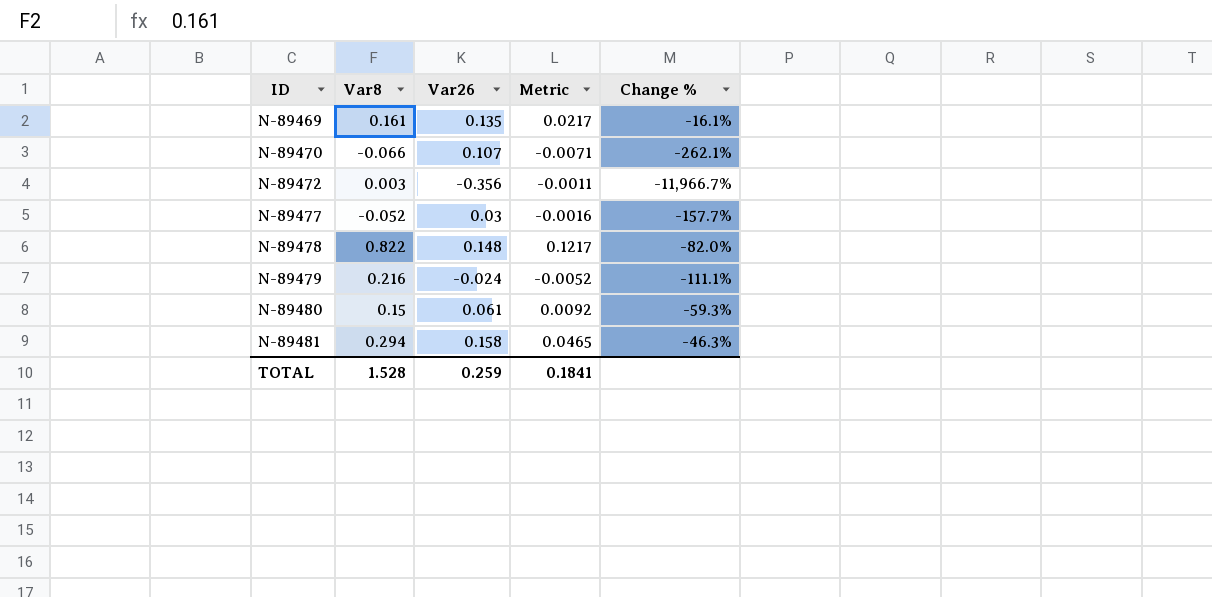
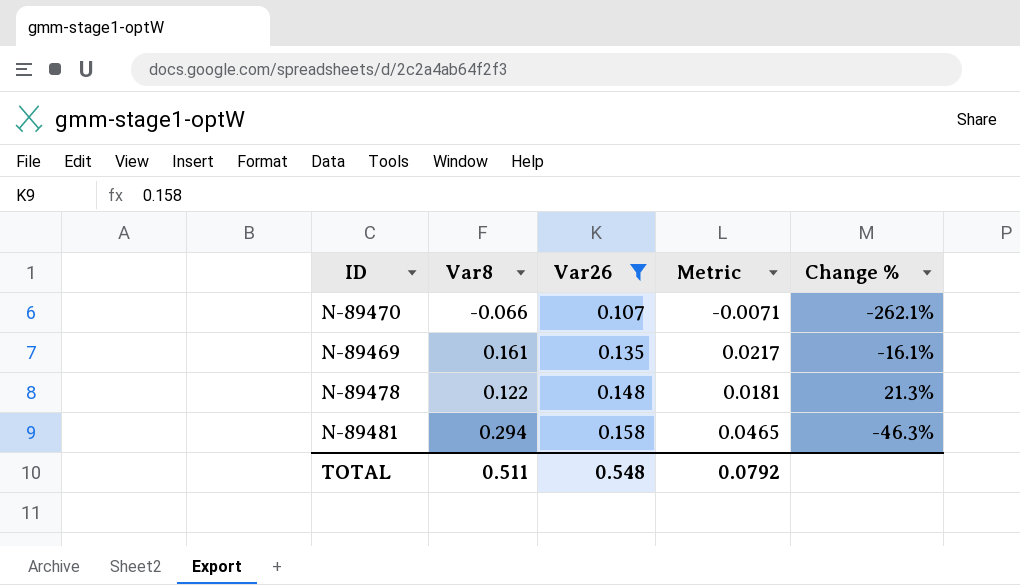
filter: none -> Var26 >= 0.107
row order: ID ascending -> Var26 ascending
N-89478 | Var8: 0.822 -> 0.122
N-89478 | Metric: 0.1217 -> 0.0181
N-89478 | Change %: -82.0% -> 21.3%
TOTAL | Var8: 1.528 -> 0.511
TOTAL | Var26: 0.259 -> 0.548
TOTAL | Metric: 0.1841 -> 0.0792

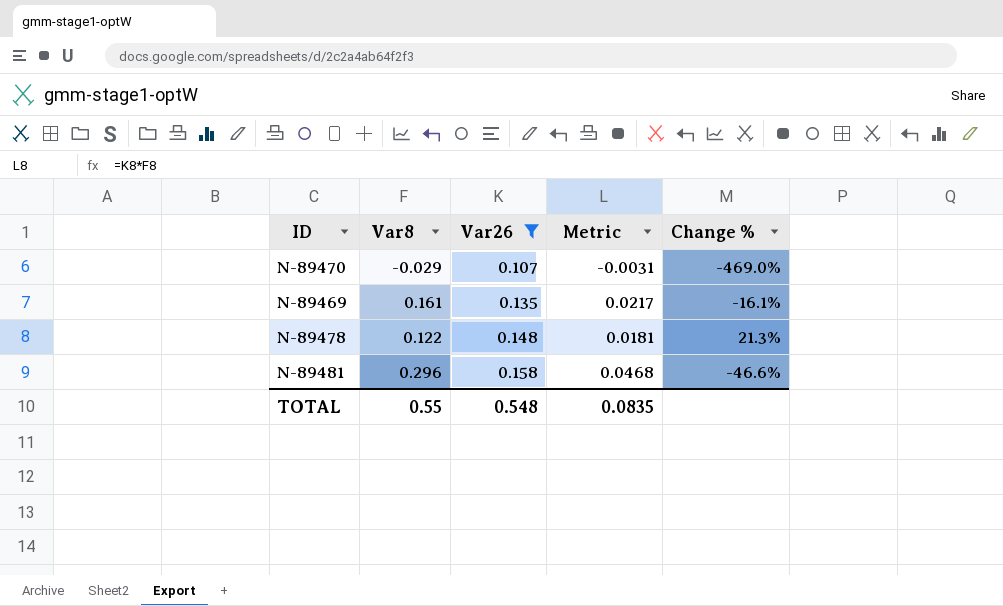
N-89470 | Var8: -0.066 -> -0.029
N-89470 | Metric: -0.0071 -> -0.0031
N-89470 | Change %: -262.1% -> -469.0%
N-89481 | Var8: 0.294 -> 0.296
N-89481 | Metric: 0.0465 -> 0.0468
N-89481 | Change %: -46.3% -> -46.6%
TOTAL | Var8: 0.511 -> 0.55
TOTAL | Metric: 0.0792 -> 0.0835

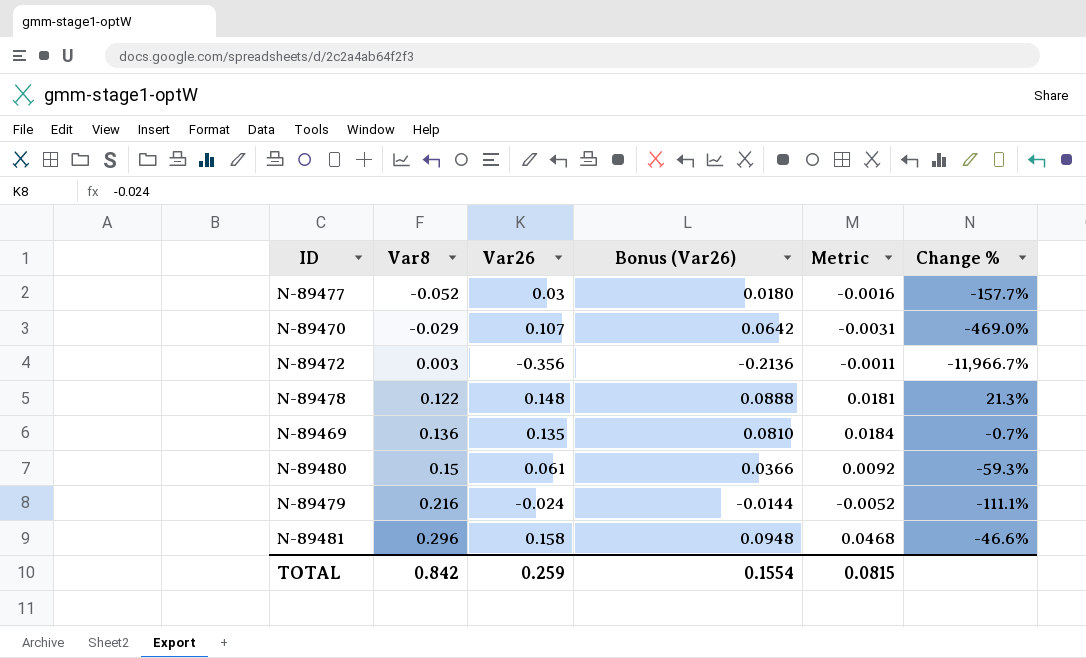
filter: Var26 >= 0.107 -> none
row order: Var26 ascending -> Var8 ascending
column Bonus (Var26) | formula: none -> [Var26] * 0.6
N-89469 | Var8: 0.161 -> 0.136
N-89469 | Metric: 0.0217 -> 0.0184
N-89469 | Change %: -16.1% -> -0.7%
TOTAL | Var8: 0.55 -> 0.842
TOTAL | Var26: 0.548 -> 0.259
TOTAL | Metric: 0.0835 -> 0.0815

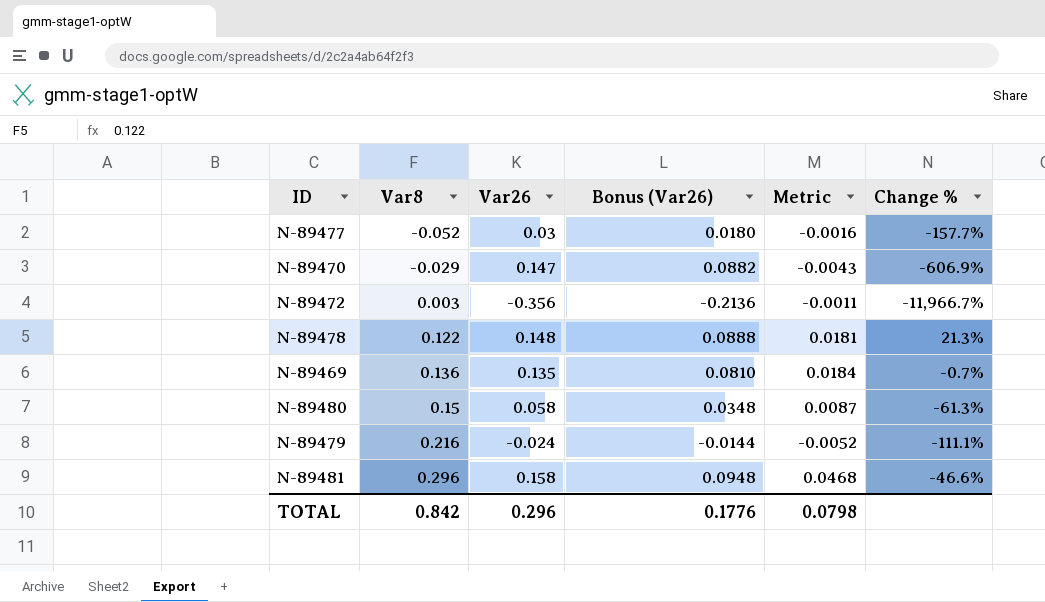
N-89470 | Var26: 0.107 -> 0.147
N-89470 | Bonus (Var26): 0.0642 -> 0.0882
N-89470 | Metric: -0.0031 -> -0.0043
N-89470 | Change %: -469.0% -> -606.9%
N-89480 | Var26: 0.061 -> 0.058
N-89480 | Bonus (Var26): 0.0366 -> 0.0348
N-89480 | Metric: 0.0092 -> 0.0087
N-89480 | Change %: -59.3% -> -61.3%
TOTAL | Var26: 0.259 -> 0.296
TOTAL | Bonus (Var26): 0.1554 -> 0.1776
TOTAL | Metric: 0.0815 -> 0.0798

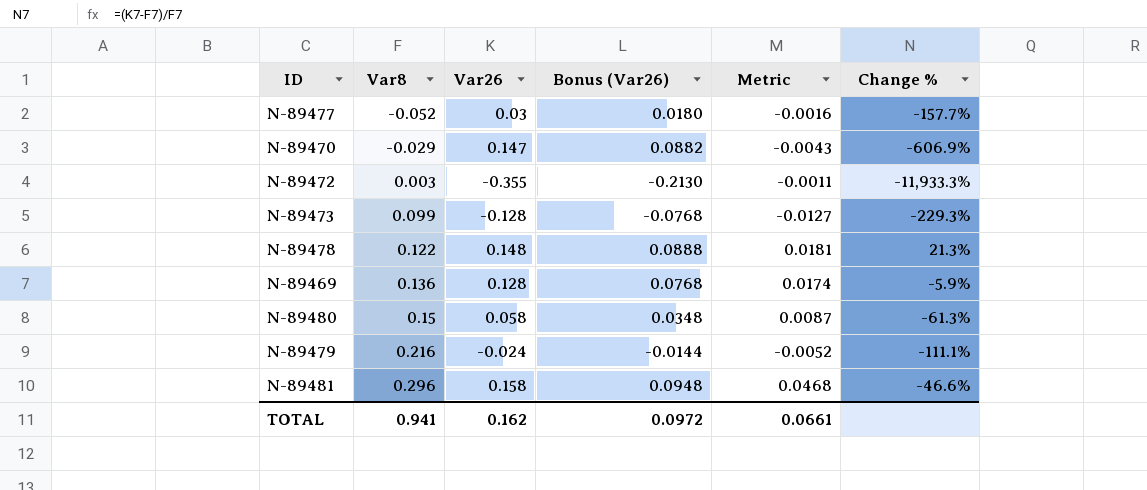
N-89472 | Var26: -0.356 -> -0.355
N-89472 | Bonus (Var26): -0.2136 -> -0.2130
N-89472 | Change %: -11,966.7% -> -11,933.3%
row N-89473: none -> 0.099 | -0.128 | -0.0768 | -0.0127 | -229.3%
N-89469 | Var26: 0.135 -> 0.128
N-89469 | Bonus (Var26): 0.0810 -> 0.0768
N-89469 | Metric: 0.0184 -> 0.0174
N-89469 | Change %: -0.7% -> -5.9%
TOTAL | Var8: 0.842 -> 0.941
TOTAL | Var26: 0.296 -> 0.162
TOTAL | Bonus (Var26): 0.1776 -> 0.0972
TOTAL | Metric: 0.0798 -> 0.0661

